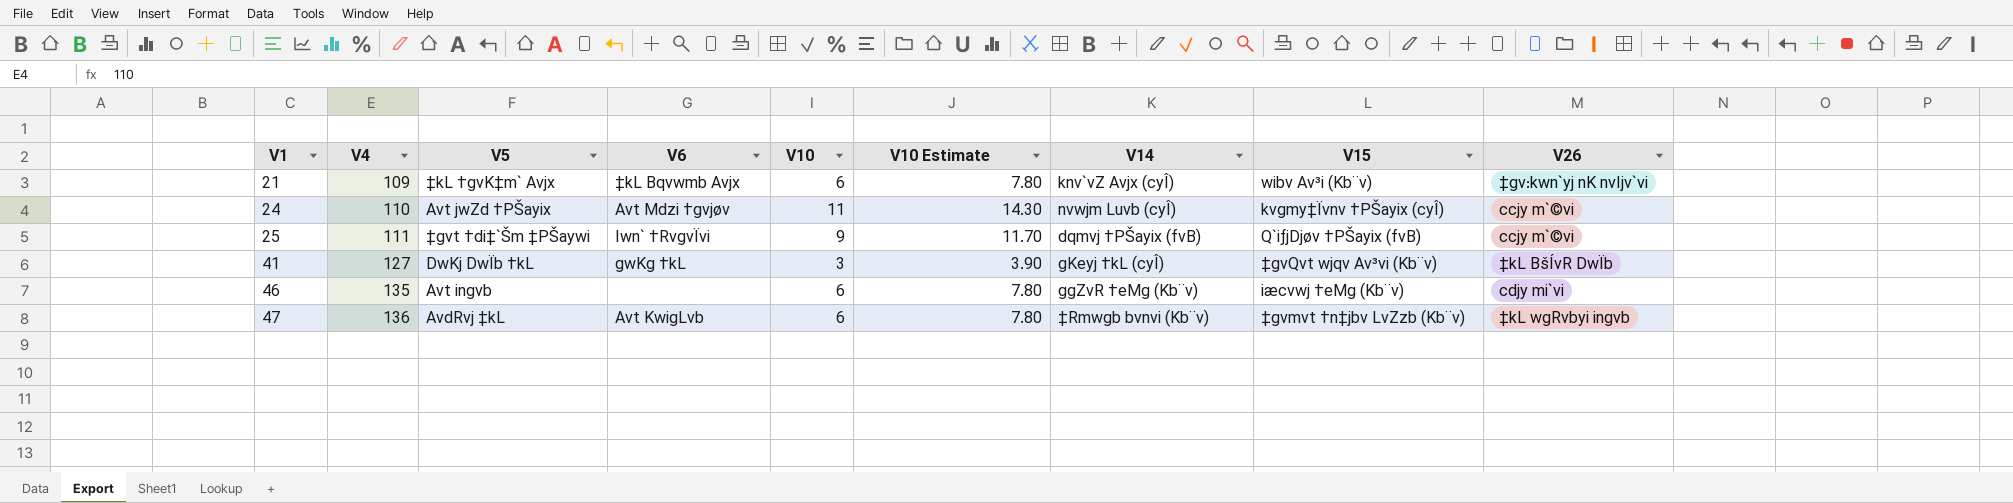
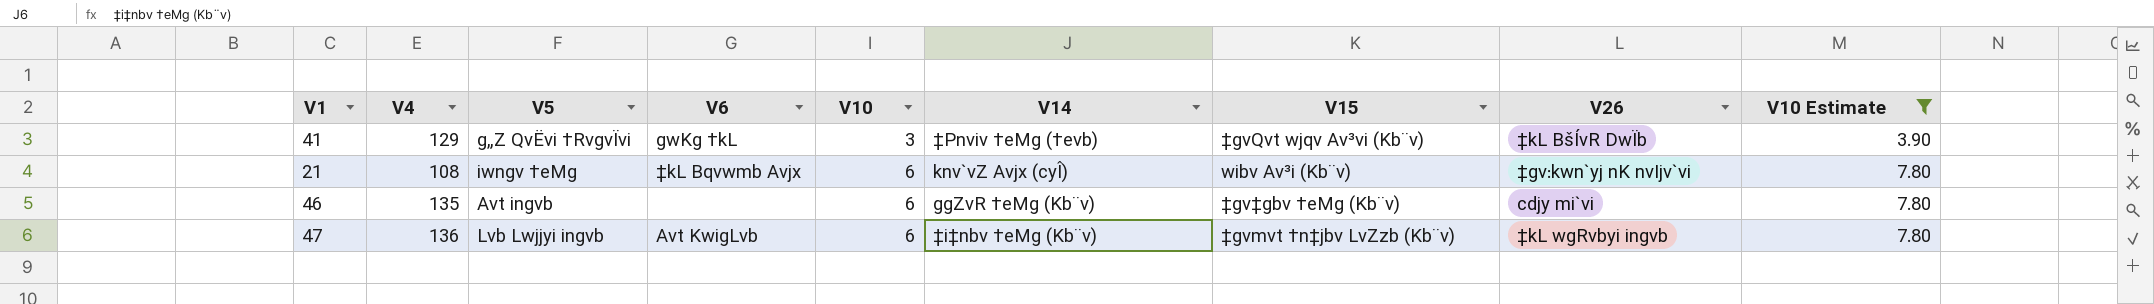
filter: none -> V10 Estimate <= 7.80
row order: V1 ascending -> V10 ascending
column V10 Estimate | position: 6 -> 9
41 | V4: 127 -> 129
41 | V5: DwKj DwÏb †kL -> g„Z QvËvi †RvgvÏvi
41 | V14: gKeyj †kL (cyÎ) -> ‡Pnviv †eMg (†evb)
21 | V4: 109 -> 108
21 | V5: ‡kL †gvK‡m` Avjx -> iwngv †eMg
46 | V15: iæcvwj †eMg (Kb¨v) -> ‡gv‡gbv †eMg (Kb¨v)
47 | V5: AvdRvj ‡kL -> Lvb Lwjjyi ingvb
47 | V14: ‡Rmwgb bvnvi (Kb¨v) -> ‡i‡nbv †eMg (Kb¨v)

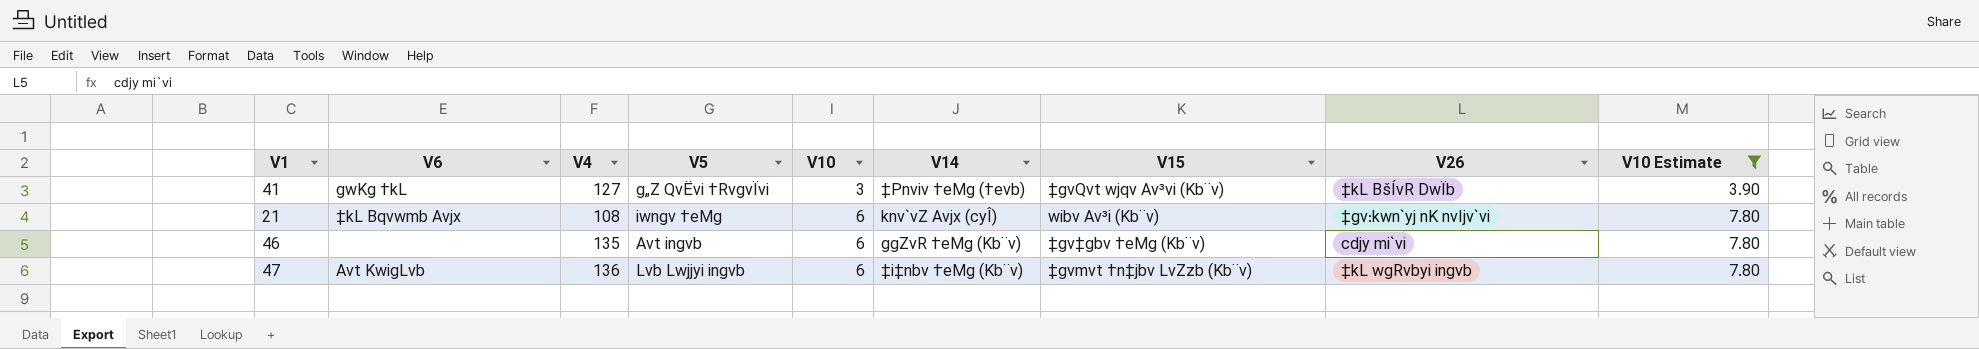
column V6 | position: 4 -> 2
41 | V4: 129 -> 127

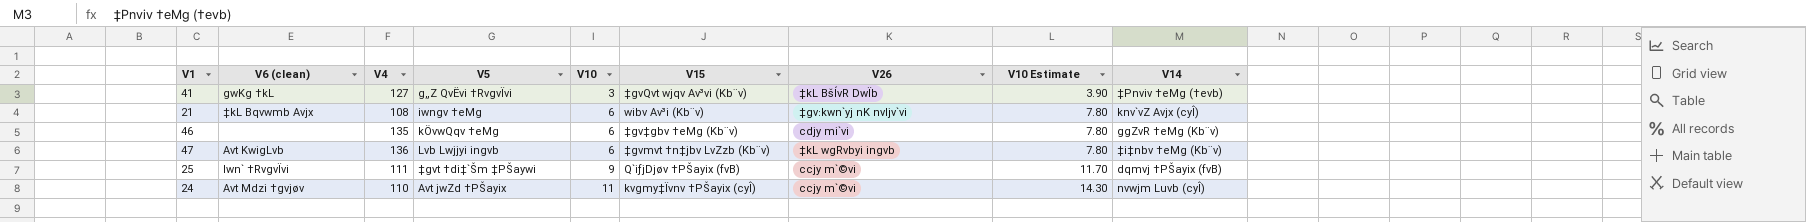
filter: V10 Estimate <= 7.80 -> none
column name: V6 -> V6 (clean)
column V14 | position: 6 -> 9
46 | V5: Avt ingvb -> kÖvwQqv †eMg

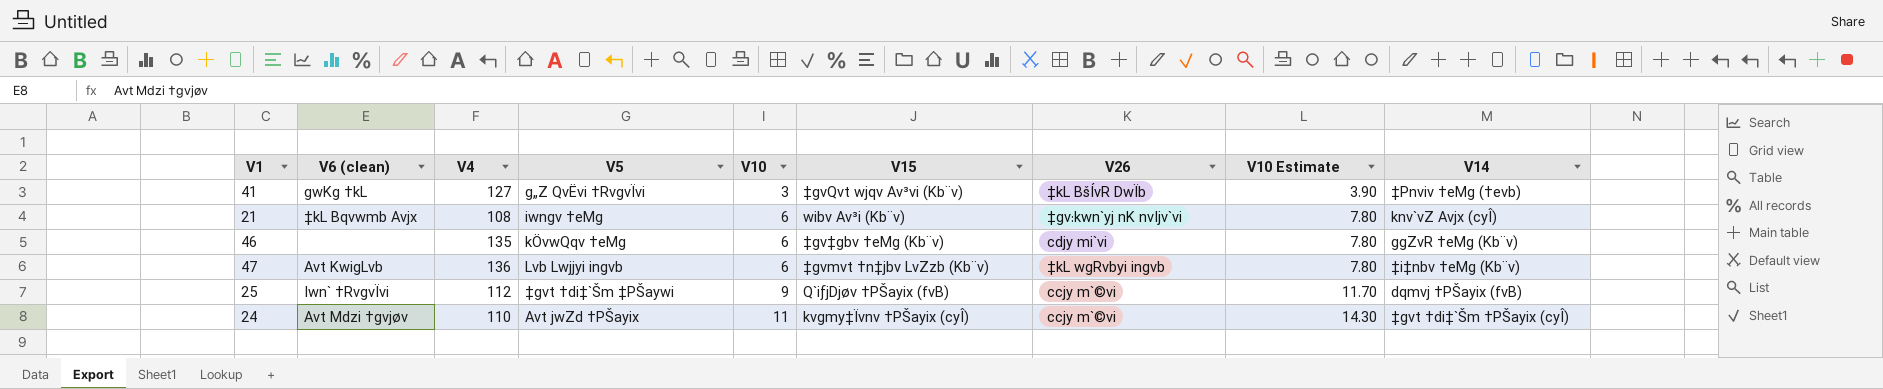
25 | V4: 111 -> 112
24 | V14: nvwjm Luvb (cyÎ) -> ‡gvt †di‡`Šm †PŠayix (cyÎ)

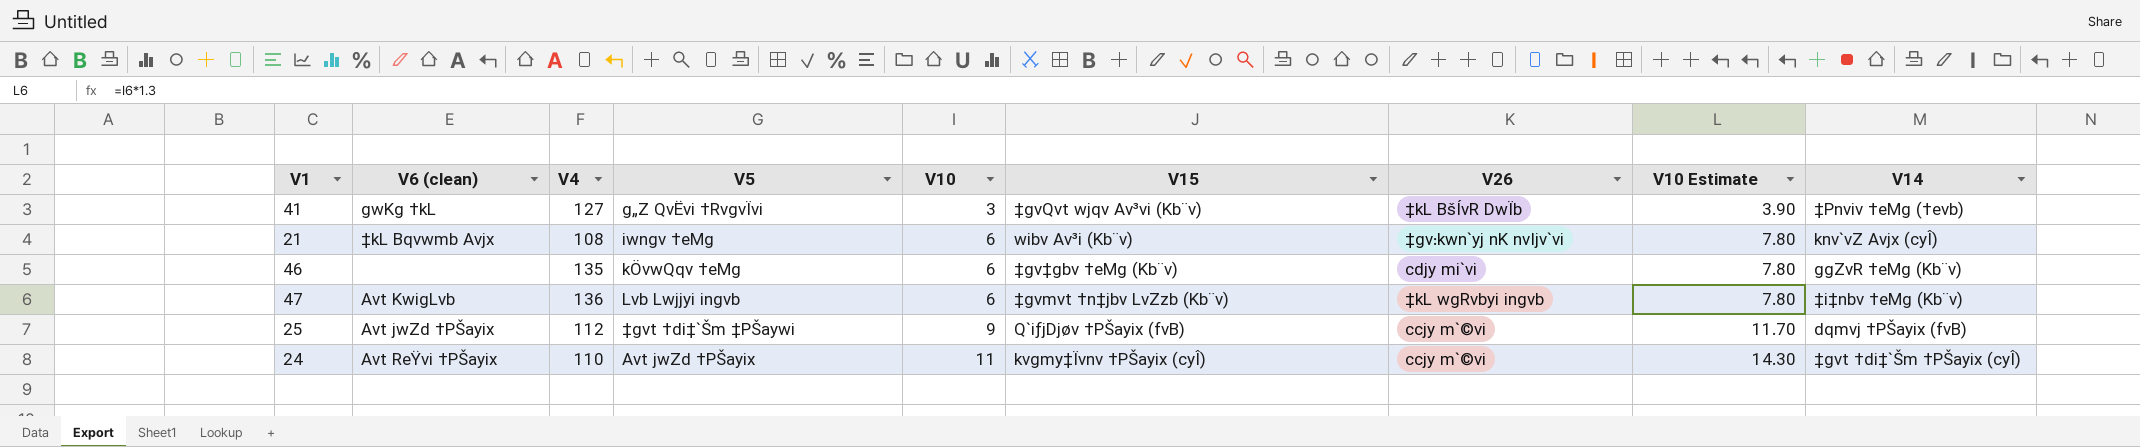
25 | V6 (clean): Iwn` †RvgvÏvi -> Avt jwZd †PŠayix
24 | V6 (clean): Avt Mdzi †gvjøv -> Avt ReŸvi †PŠayix

